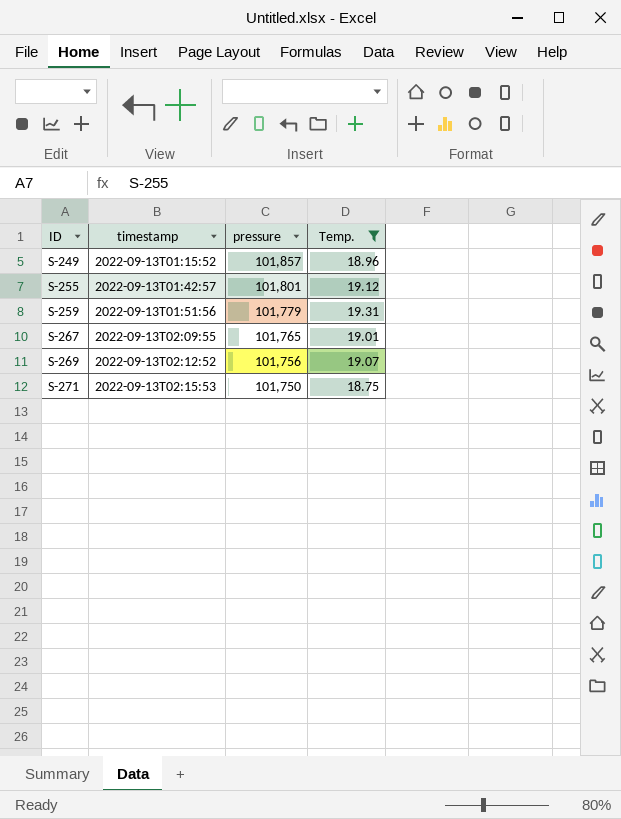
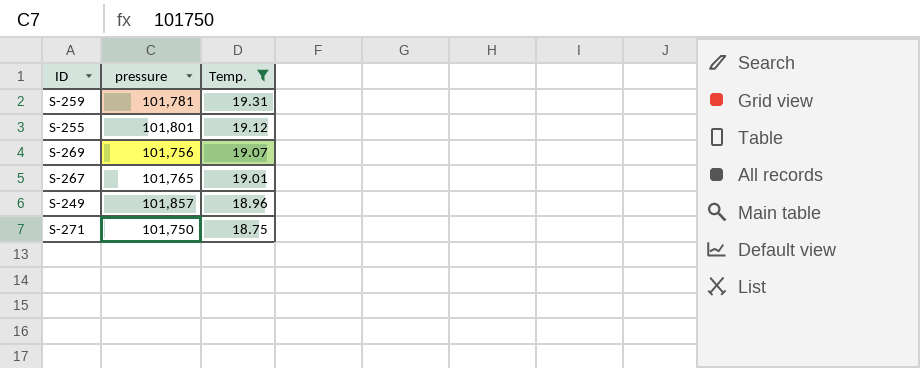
row order: ID ascending -> Temp. descending
column timestamp | position: 2 -> none
S-259 | pressure: 101,779 -> 101,781

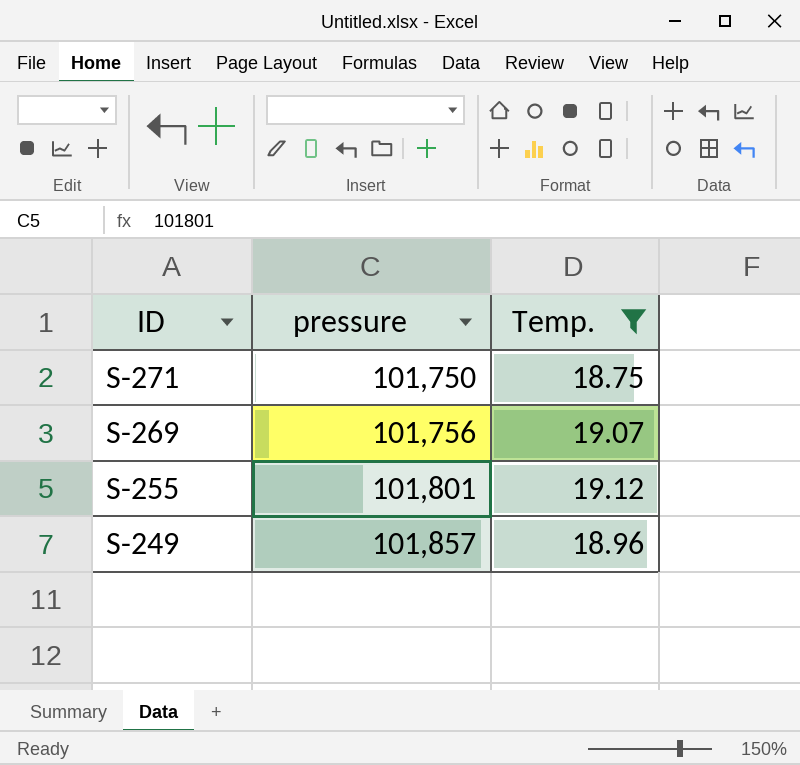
row order: Temp. descending -> ID descending
row S-259: 101,781 | 19.31 -> none
row S-267: 101,765 | 19.01 -> none

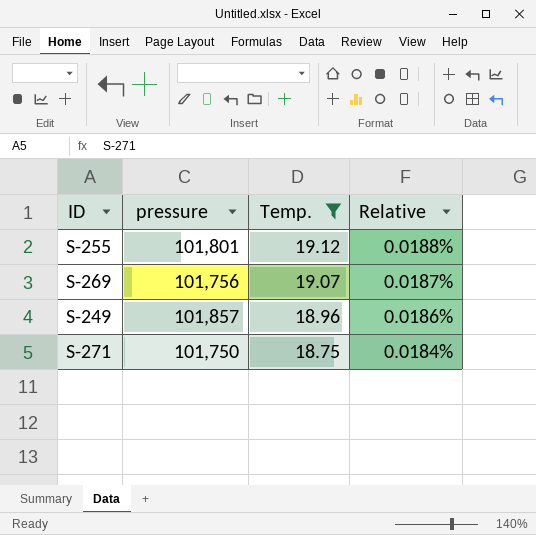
row order: ID descending -> Temp. descending
column Relative | formula: none -> [Temp.] / [pressure]

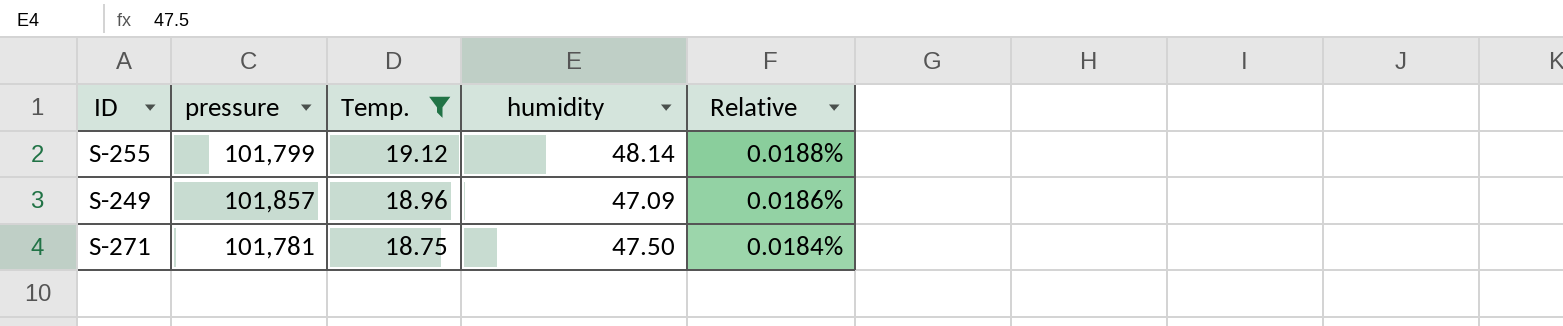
column humidity | position: none -> 4
row S-269: 101,756 | 19.07 | 0.0187% -> none
S-255 | pressure: 101,801 -> 101,799
S-271 | pressure: 101,750 -> 101,781

